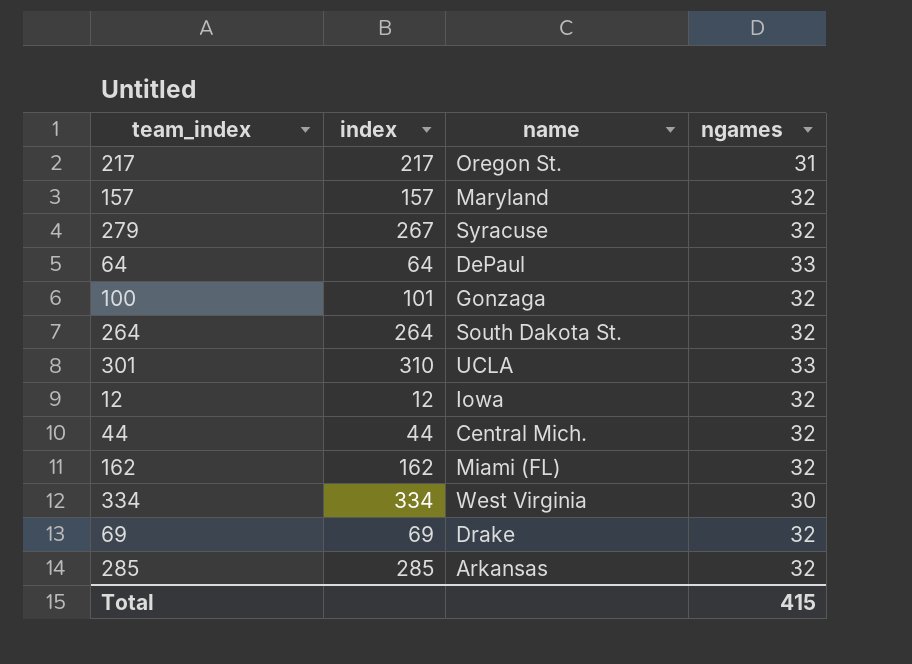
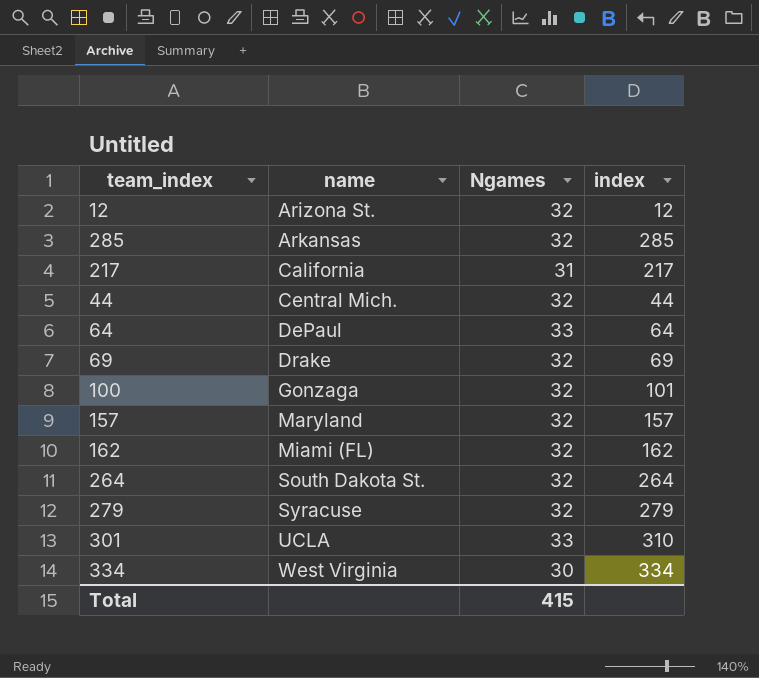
row order: none -> name ascending
column name: ngames -> Ngames
column index | position: 2 -> 4
12 | name: Iowa -> Arizona St.
217 | name: Oregon St. -> California
279 | index: 267 -> 279

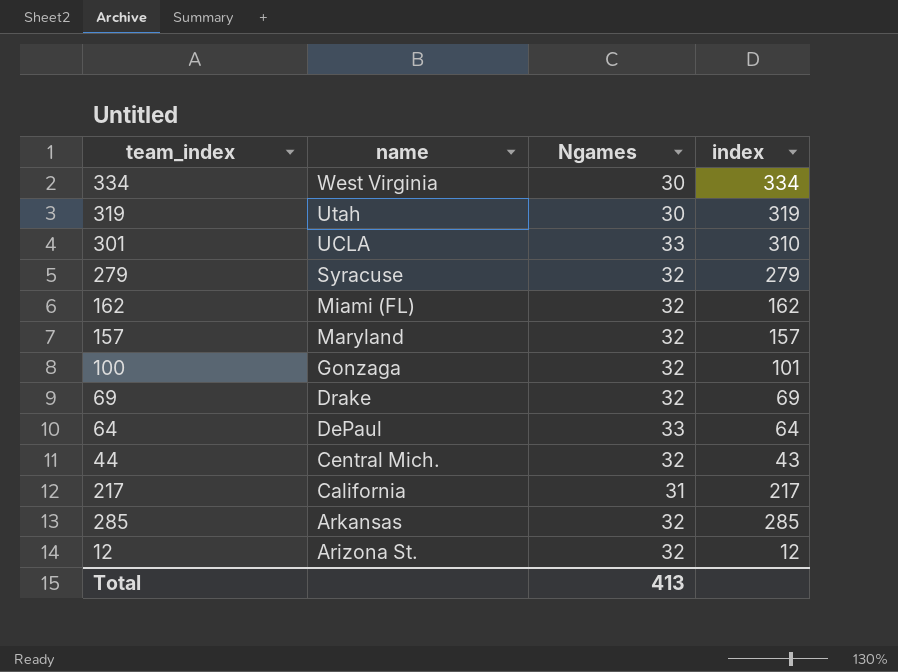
row order: name ascending -> name descending
row 264: South Dakota St. | 32 | 264 -> none
row 319: none -> Utah | 30 | 319
44 | index: 44 -> 43
Total | Ngames: 415 -> 413

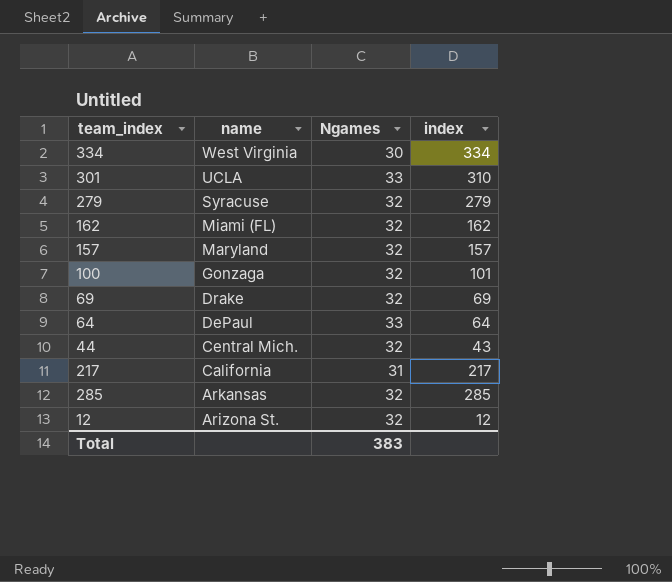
row 319: Utah | 30 | 319 -> none
Total | Ngames: 413 -> 383

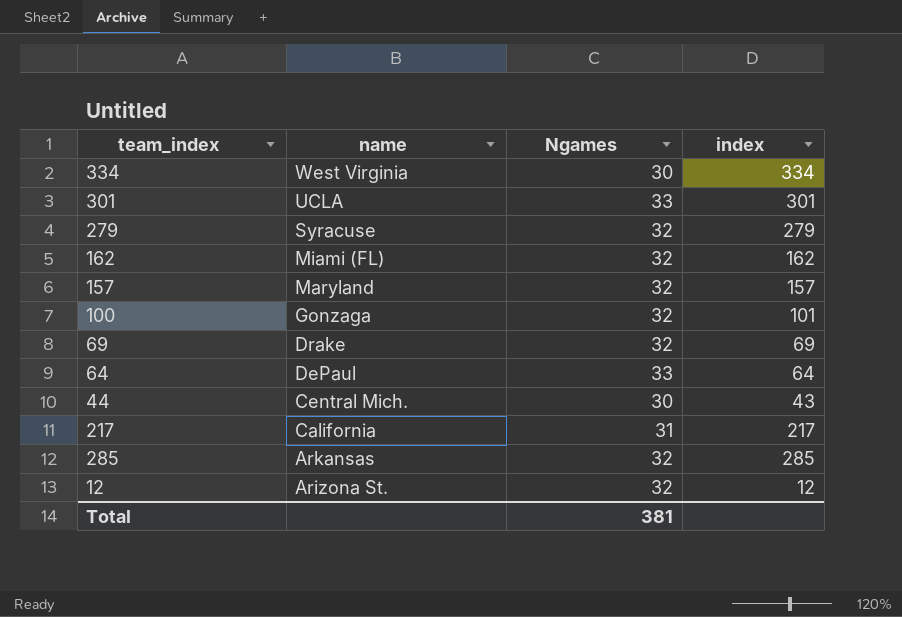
301 | index: 310 -> 301
44 | Ngames: 32 -> 30
Total | Ngames: 383 -> 381

